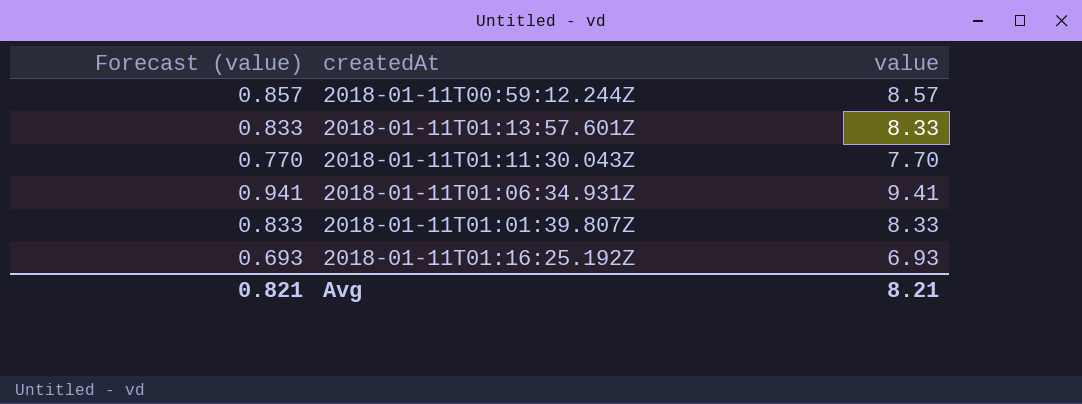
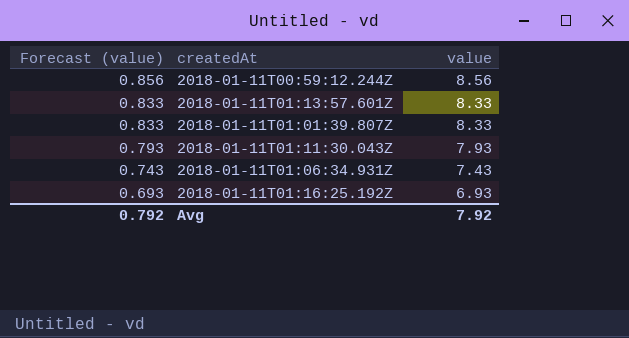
row order: none -> Forecast (value) descending
2018-01-11T00:59:12.244Z | Forecast (value): 0.857 -> 0.856
2018-01-11T00:59:12.244Z | value: 8.57 -> 8.56
2018-01-11T01:11:30.043Z | Forecast (value): 0.770 -> 0.793
2018-01-11T01:11:30.043Z | value: 7.70 -> 7.93
2018-01-11T01:06:34.931Z | Forecast (value): 0.941 -> 0.743
2018-01-11T01:06:34.931Z | value: 9.41 -> 7.43
Avg | Forecast (value): 0.821 -> 0.792
Avg | value: 8.21 -> 7.92

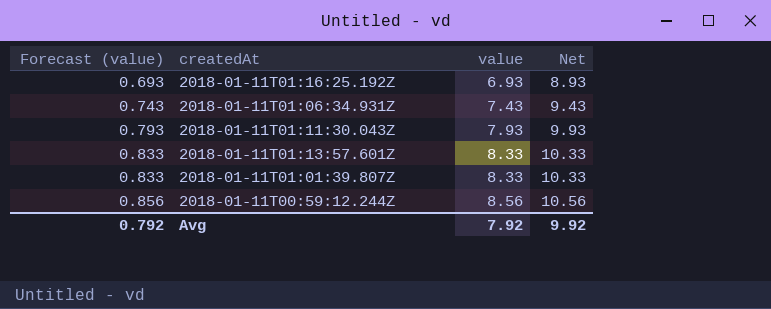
row order: Forecast (value) descending -> Forecast (value) ascending
column Net | formula: none -> [value] + 2

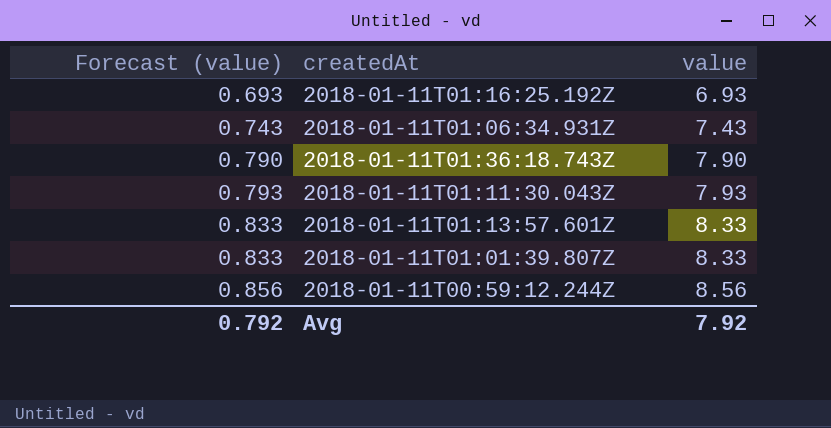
column Net | formula: [value] + 2 -> none
row 2018-01-11T01:36:18.743Z: none -> 0.790 | 7.90

